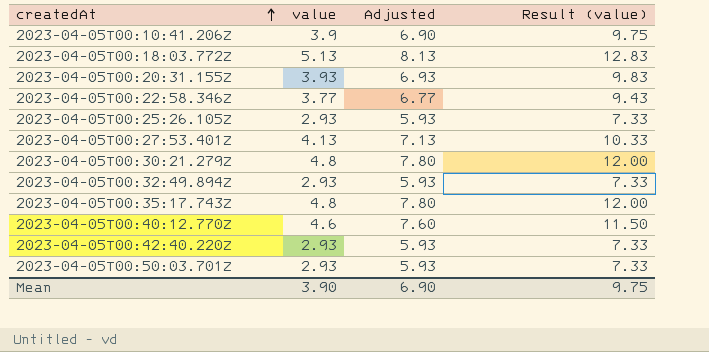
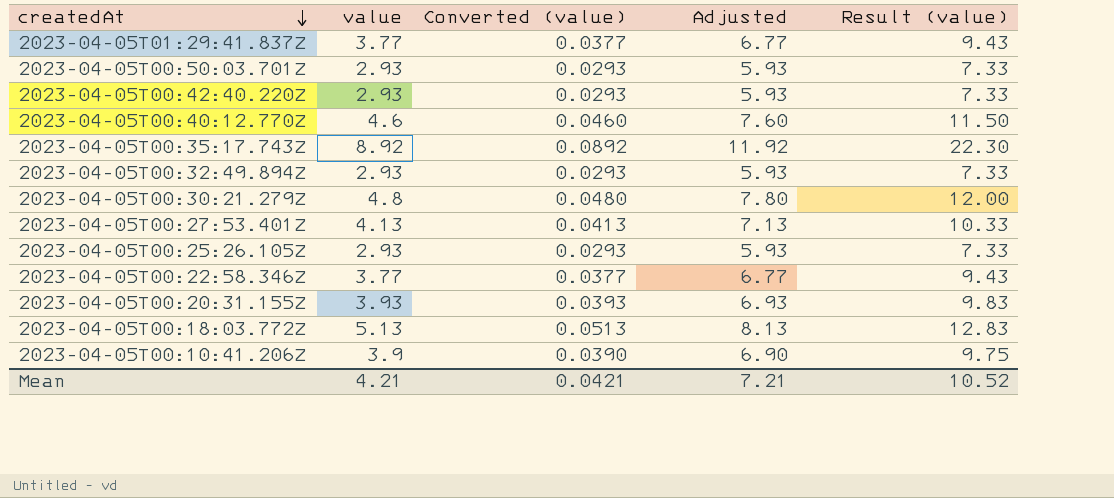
row order: createdAt ascending -> createdAt descending
column Converted (value) | formula: none -> [value] * 0.01
row 2023-04-05T01:29:41.837Z: none -> 3.77 | 0.0377 | 6.77 | 9.43
2023-04-05T00:35:17.743Z | value: 4.8 -> 8.92
2023-04-05T00:35:17.743Z | Adjusted: 7.80 -> 11.92
2023-04-05T00:35:17.743Z | Result (value): 12.00 -> 22.30
Mean | value: 3.90 -> 4.21
Mean | Adjusted: 6.90 -> 7.21
Mean | Result (value): 9.75 -> 10.52

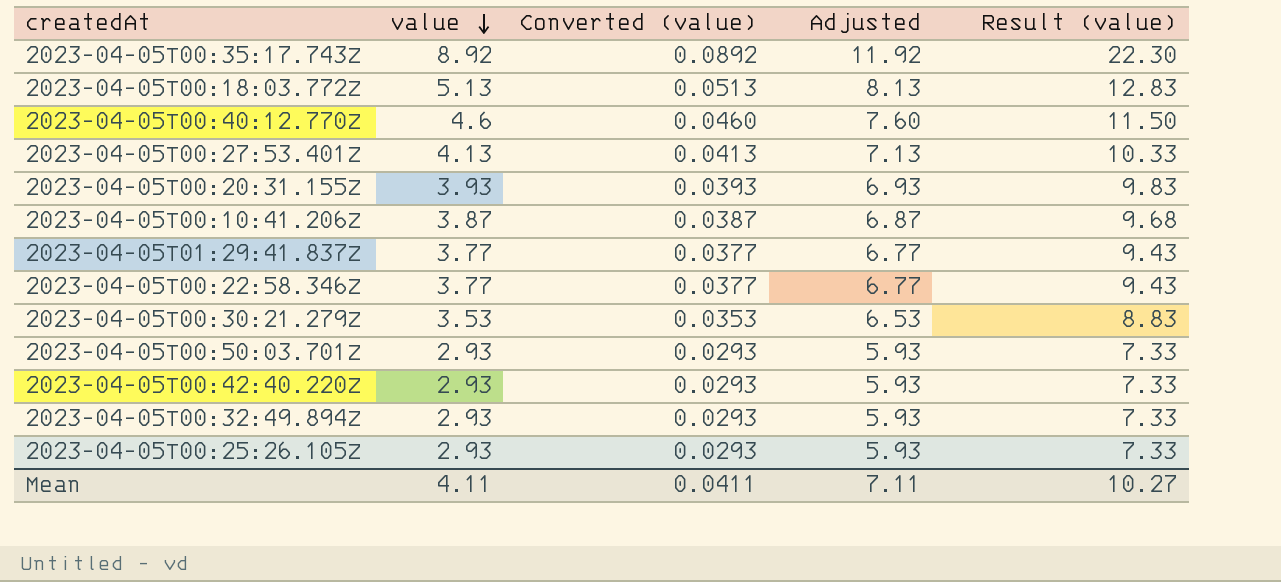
row order: createdAt descending -> value descending
2023-04-05T00:10:41.206Z | value: 3.9 -> 3.87
2023-04-05T00:10:41.206Z | Converted (value): 0.0390 -> 0.0387
2023-04-05T00:10:41.206Z | Adjusted: 6.90 -> 6.87
2023-04-05T00:10:41.206Z | Result (value): 9.75 -> 9.68
2023-04-05T00:30:21.279Z | value: 4.8 -> 3.53
2023-04-05T00:30:21.279Z | Converted (value): 0.0480 -> 0.0353
2023-04-05T00:30:21.279Z | Adjusted: 7.80 -> 6.53
2023-04-05T00:30:21.279Z | Result (value): 12.00 -> 8.83
Mean | value: 4.21 -> 4.11
Mean | Converted (value): 0.0421 -> 0.0411
Mean | Adjusted: 7.21 -> 7.11
Mean | Result (value): 10.52 -> 10.27

